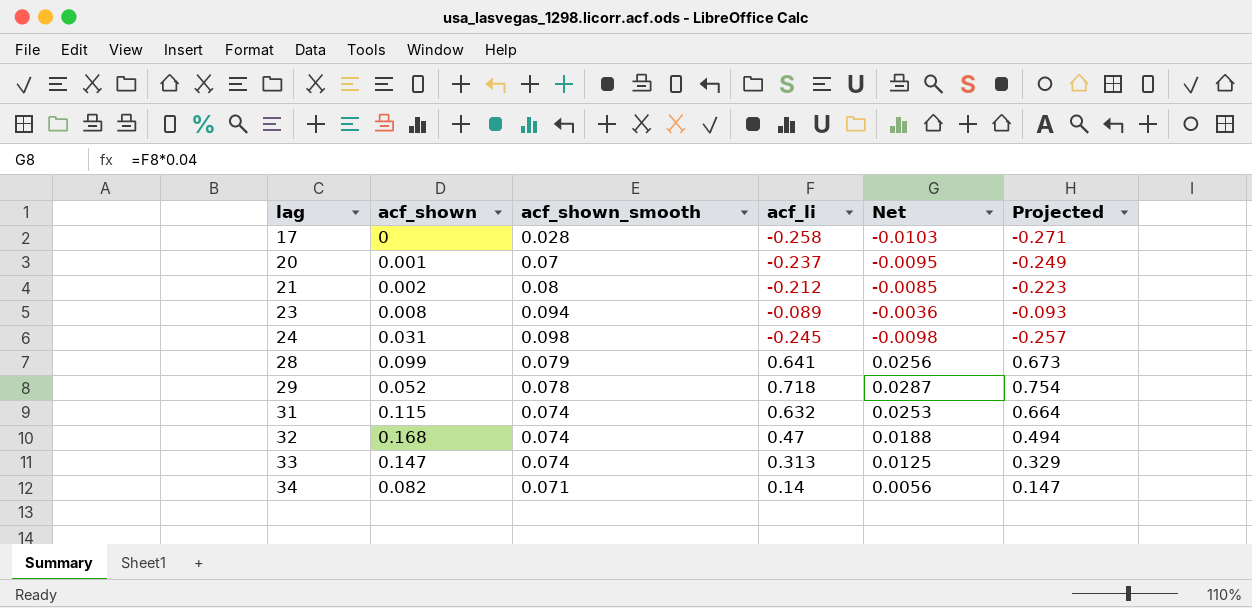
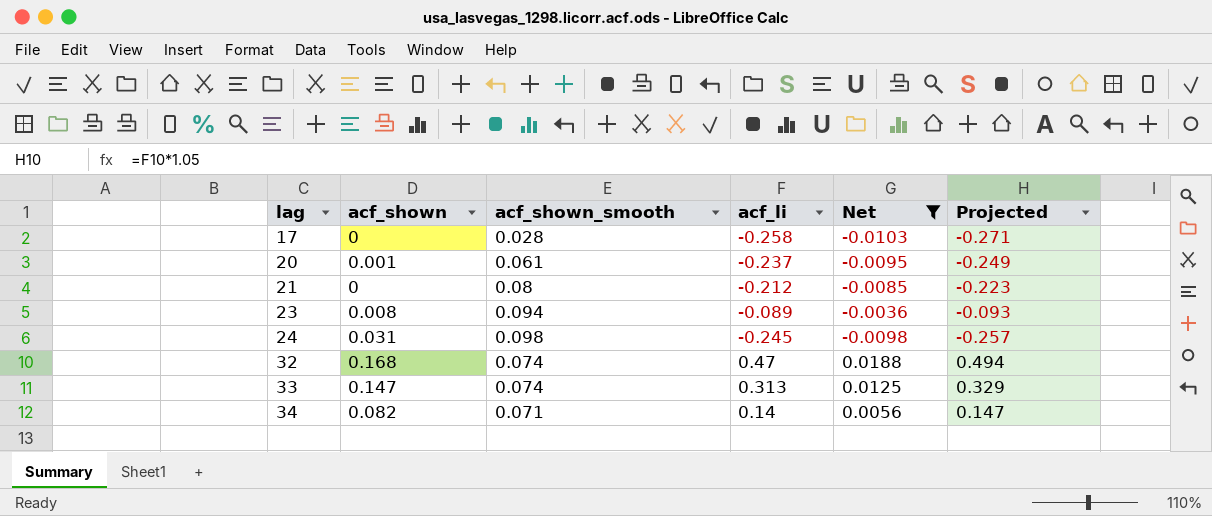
filter: none -> Net <= 0.0188
20 | acf_shown_smooth: 0.07 -> 0.061
21 | acf_shown: 0.002 -> 0

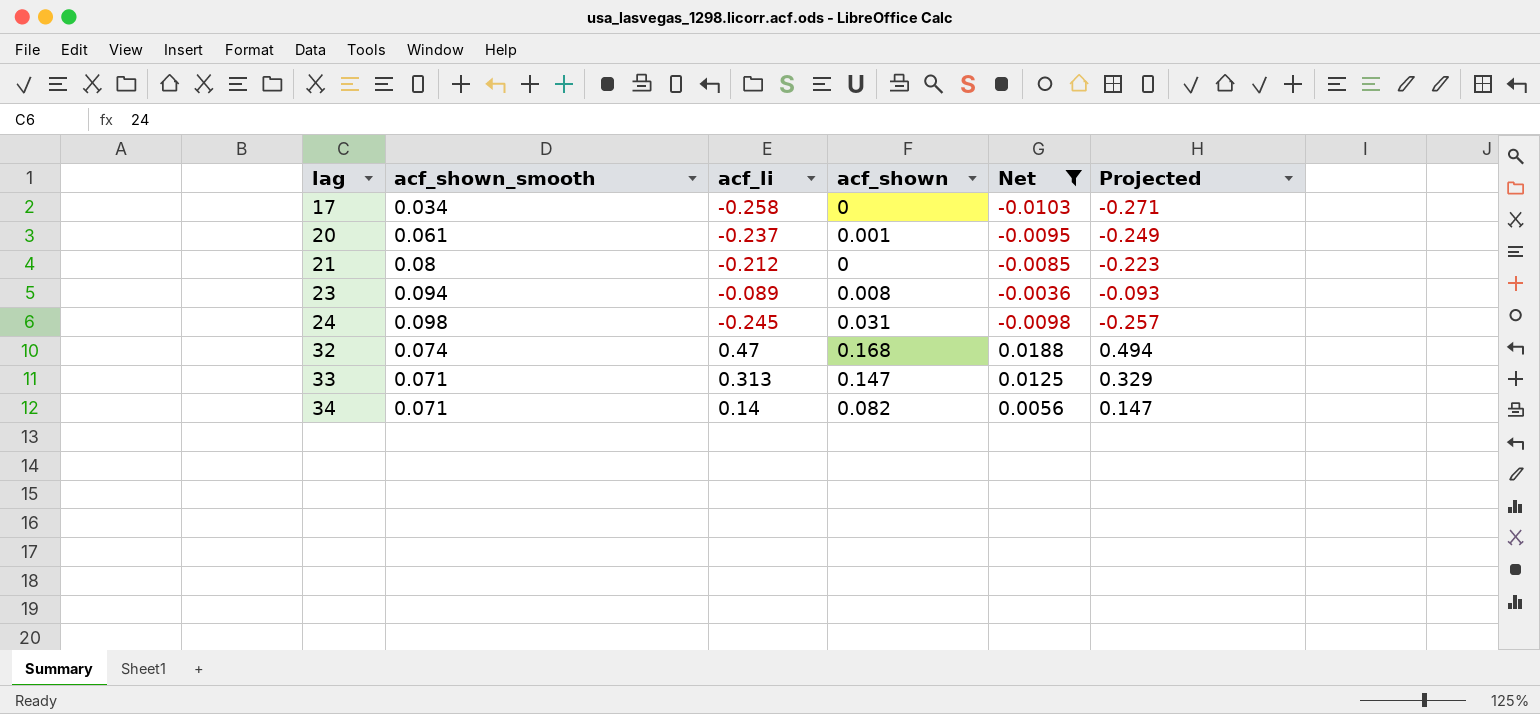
column acf_shown | position: 2 -> 4
17 | acf_shown_smooth: 0.028 -> 0.034
33 | acf_shown_smooth: 0.074 -> 0.071

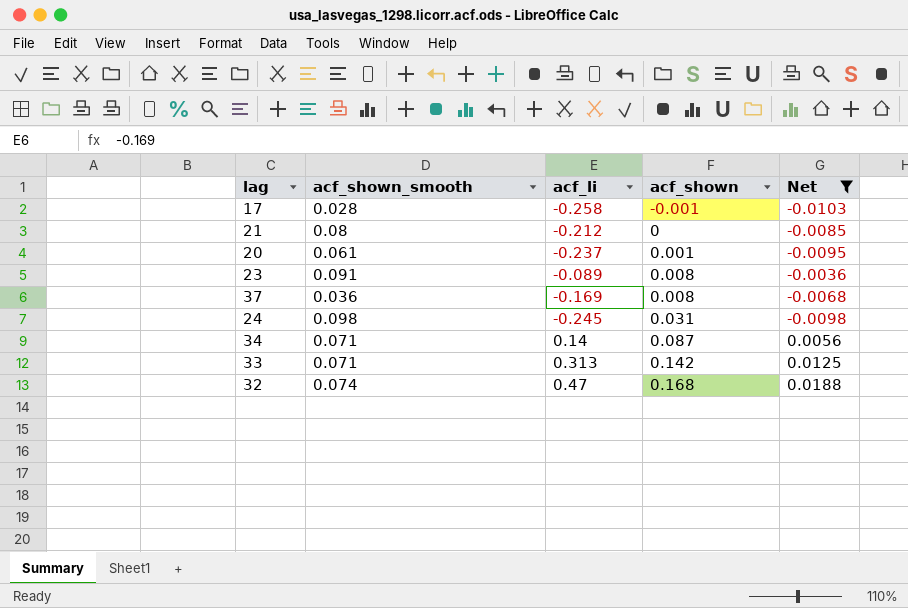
row order: lag ascending -> acf_shown ascending
column Projected | formula: [acf_li] * 1.05 -> none
17 | acf_shown_smooth: 0.034 -> 0.028
17 | acf_shown: 0 -> -0.001
23 | acf_shown_smooth: 0.094 -> 0.091
row 37: none -> 0.036 | -0.169 | 0.008 | -0.0068
34 | acf_shown: 0.082 -> 0.087
33 | acf_shown: 0.147 -> 0.142

